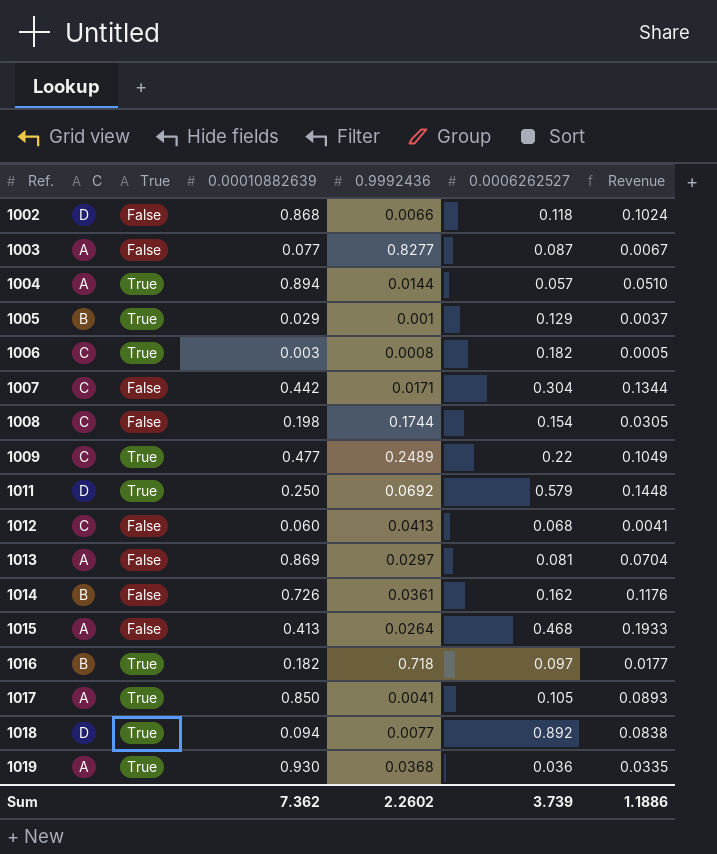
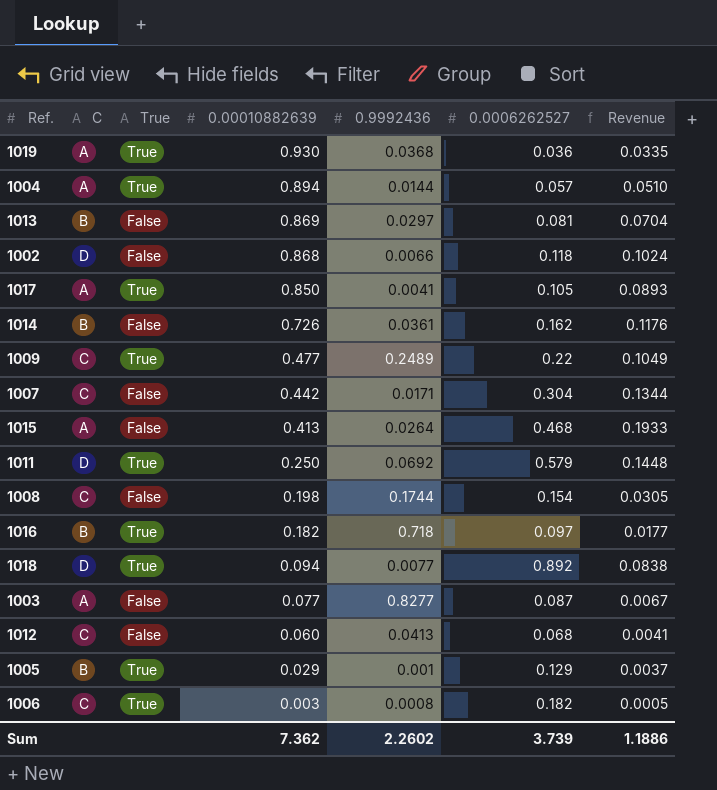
row order: Ref. ascending -> 0.00010882639 descending
1013 | C: A -> B

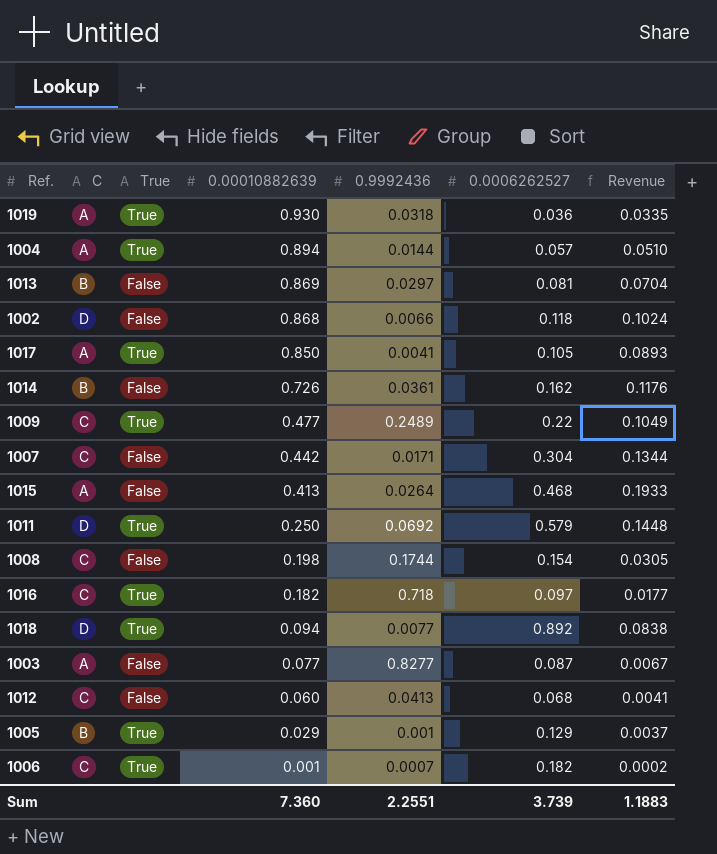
1019 | 0.9992436: 0.0368 -> 0.0318
1016 | C: B -> C
1006 | 0.00010882639: 0.003 -> 0.001
1006 | 0.9992436: 0.0008 -> 0.0007
1006 | Revenue: 0.0005 -> 0.0002
Sum | 0.00010882639: 7.362 -> 7.360
Sum | 0.9992436: 2.2602 -> 2.2551
Sum | Revenue: 1.1886 -> 1.1883

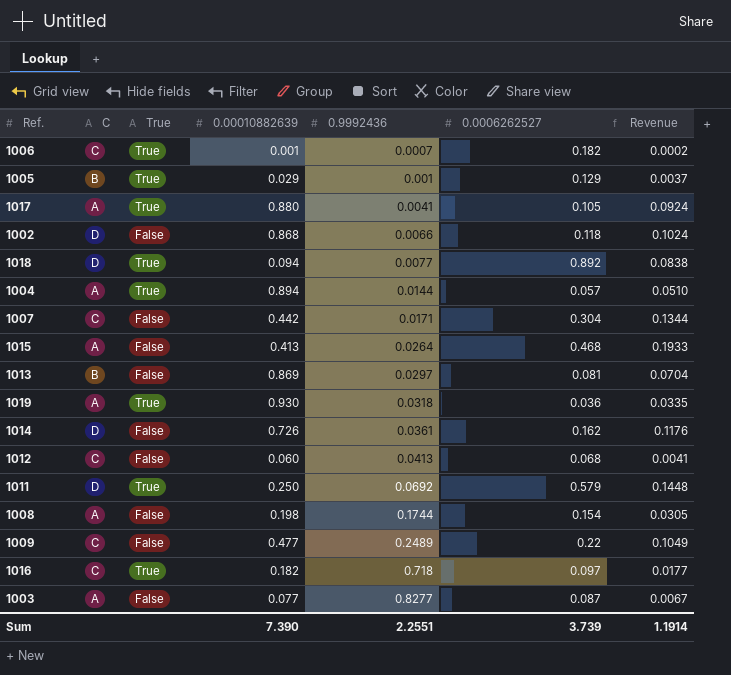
row order: 0.00010882639 descending -> 0.9992436 ascending
1017 | 0.00010882639: 0.850 -> 0.880
1017 | Revenue: 0.0893 -> 0.0924
1014 | C: B -> D
1008 | C: C -> A
1009 | True: True -> False
Sum | 0.00010882639: 7.360 -> 7.390
Sum | Revenue: 1.1883 -> 1.1914

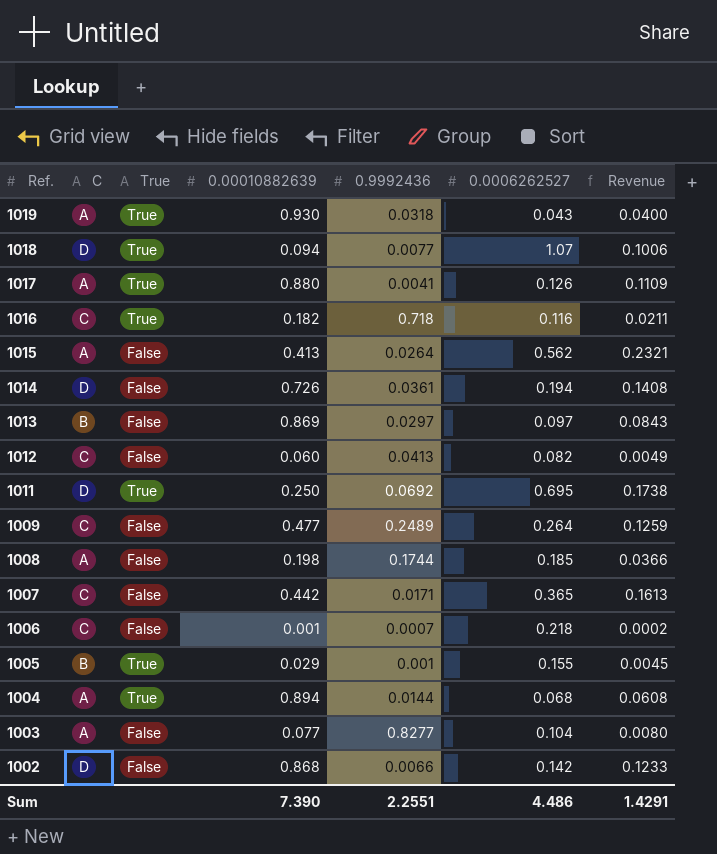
row order: 0.9992436 ascending -> Ref. descending
1019 | 0.0006262527: 0.036 -> 0.043
1019 | Revenue: 0.0335 -> 0.0400
1018 | 0.0006262527: 0.892 -> 1.07
1018 | Revenue: 0.0838 -> 0.1006
1017 | 0.0006262527: 0.105 -> 0.126
1017 | Revenue: 0.0924 -> 0.1109
1016 | 0.0006262527: 0.097 -> 0.116
1016 | Revenue: 0.0177 -> 0.0211
1015 | 0.0006262527: 0.468 -> 0.562
1015 | Revenue: 0.1933 -> 0.2321
1014 | 0.0006262527: 0.162 -> 0.194
1014 | Revenue: 0.1176 -> 0.1408
1013 | 0.0006262527: 0.081 -> 0.097
1013 | Revenue: 0.0704 -> 0.0843
1012 | 0.0006262527: 0.068 -> 0.082
1012 | Revenue: 0.0041 -> 0.0049
1011 | 0.0006262527: 0.579 -> 0.695
1011 | Revenue: 0.1448 -> 0.1738
1009 | 0.0006262527: 0.22 -> 0.264
1009 | Revenue: 0.1049 -> 0.1259
1008 | 0.0006262527: 0.154 -> 0.185
1008 | Revenue: 0.0305 -> 0.0366
1007 | 0.0006262527: 0.304 -> 0.365
1007 | Revenue: 0.1344 -> 0.1613
1006 | True: True -> False
1006 | 0.0006262527: 0.182 -> 0.218
1005 | 0.0006262527: 0.129 -> 0.155
1005 | Revenue: 0.0037 -> 0.0045
1004 | 0.0006262527: 0.057 -> 0.068
1004 | Revenue: 0.0510 -> 0.0608
1003 | 0.0006262527: 0.087 -> 0.104
1003 | Revenue: 0.0067 -> 0.0080
1002 | 0.0006262527: 0.118 -> 0.142
1002 | Revenue: 0.1024 -> 0.1233
Sum | 0.0006262527: 3.739 -> 4.486
Sum | Revenue: 1.1914 -> 1.4291

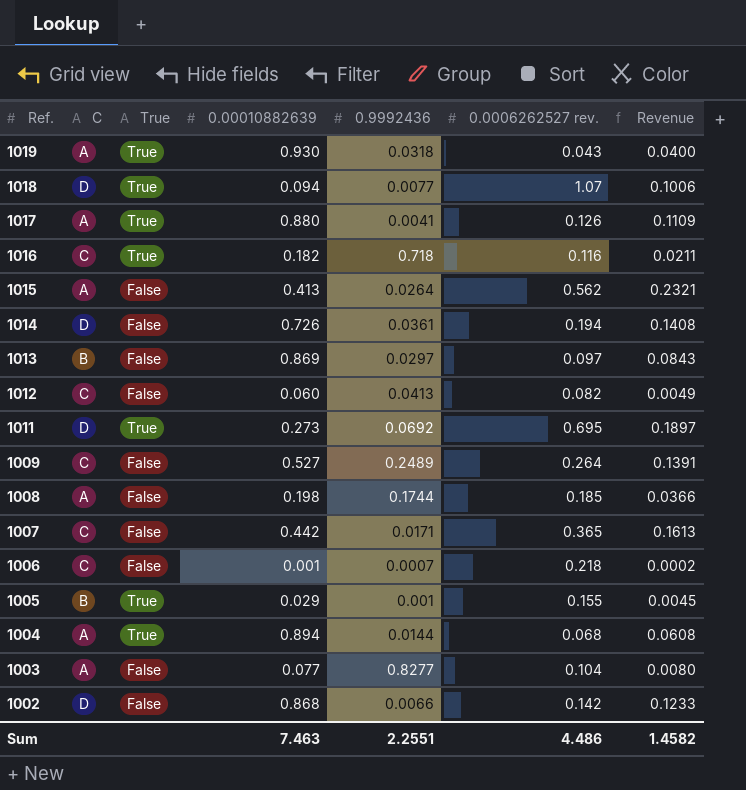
column name: 0.0006262527 -> 0.0006262527 rev.
1011 | 0.00010882639: 0.250 -> 0.273
1011 | Revenue: 0.1738 -> 0.1897
1009 | 0.00010882639: 0.477 -> 0.527
1009 | Revenue: 0.1259 -> 0.1391
Sum | 0.00010882639: 7.390 -> 7.463
Sum | Revenue: 1.4291 -> 1.4582

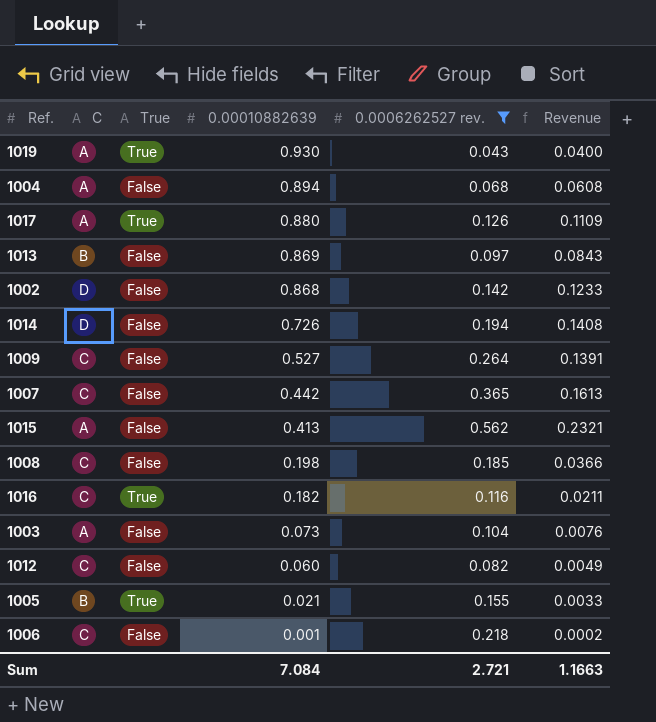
filter: none -> 0.0006262527 rev. <= 0.562
row order: Ref. descending -> 0.00010882639 descending
column 0.9992436 | position: 5 -> none
1004 | True: True -> False
1008 | C: A -> C
1003 | 0.00010882639: 0.077 -> 0.073
1003 | Revenue: 0.0080 -> 0.0076
1005 | 0.00010882639: 0.029 -> 0.021
1005 | Revenue: 0.0045 -> 0.0033
Sum | 0.00010882639: 7.463 -> 7.084
Sum | 0.0006262527 rev.: 4.486 -> 2.721
Sum | Revenue: 1.4582 -> 1.1663

